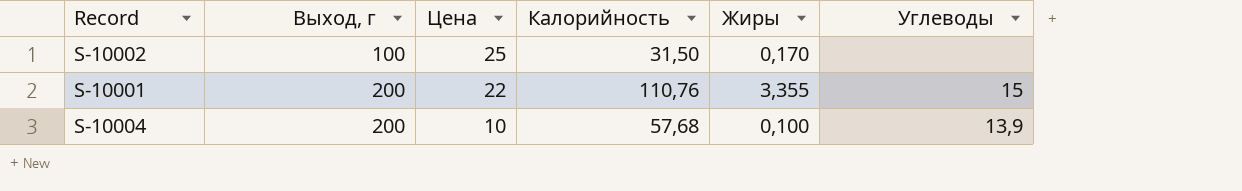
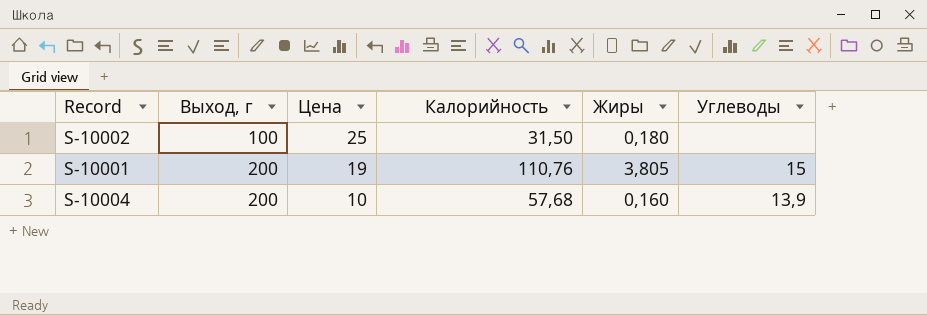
S-10002 | Жиры: 0,170 -> 0,180
S-10001 | Цена: 22 -> 19
S-10001 | Жиры: 3,355 -> 3,805
S-10004 | Жиры: 0,100 -> 0,160

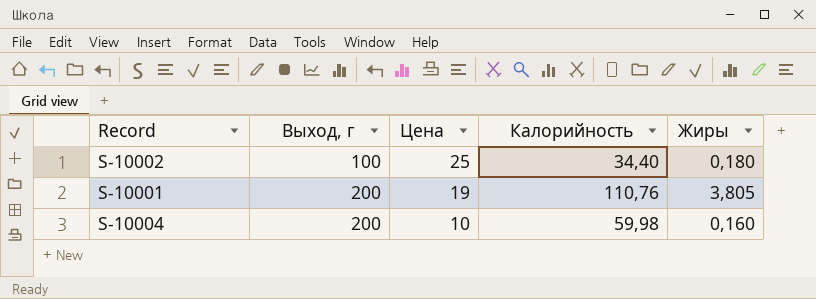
column Углеводы | position: 6 -> none
S-10002 | Калорийность: 31,50 -> 34,40
S-10004 | Калорийность: 57,68 -> 59,98

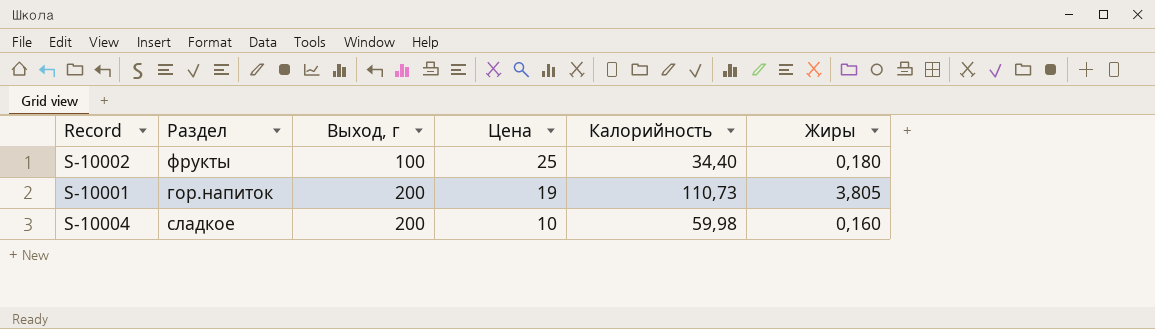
column Раздел | position: none -> 2
S-10001 | Калорийность: 110,76 -> 110,73

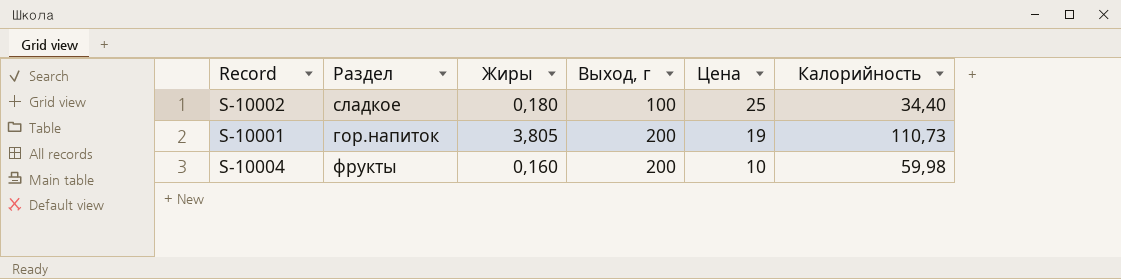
column Жиры | position: 6 -> 3
S-10002 | Раздел: фрукты -> сладкое
S-10004 | Раздел: сладкое -> фрукты

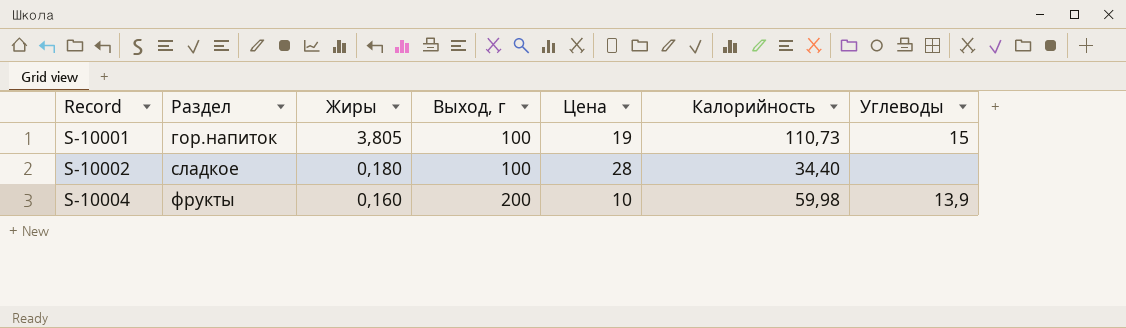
row order: Выход, г ascending -> Record ascending
column Углеводы | position: none -> 7
S-10001 | Выход, г: 200 -> 100
S-10002 | Цена: 25 -> 28

